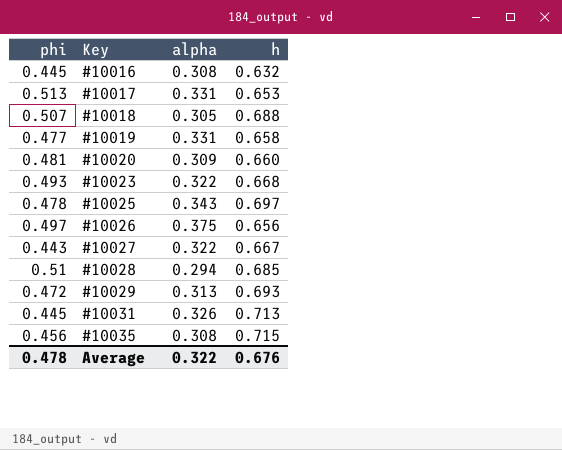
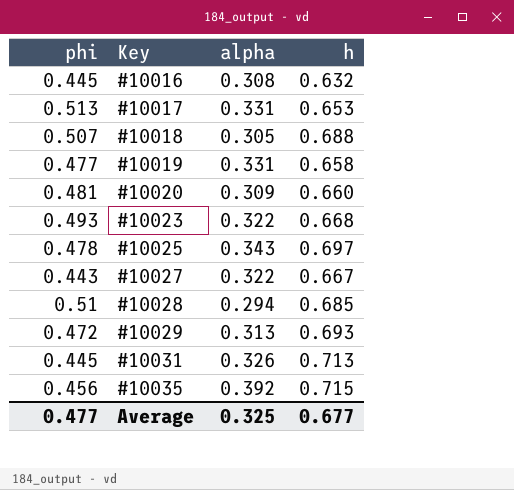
row #10026: 0.497 | 0.375 | 0.656 -> none
#10035 | alpha: 0.308 -> 0.392
Average | phi: 0.478 -> 0.477
Average | alpha: 0.322 -> 0.325
Average | h: 0.676 -> 0.677

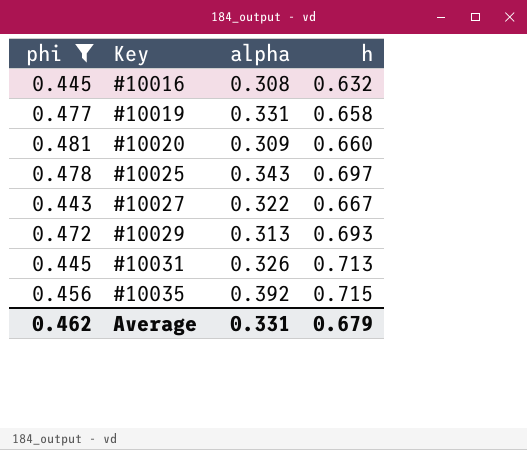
filter: none -> phi <= 0.481
Average | phi: 0.477 -> 0.462
Average | alpha: 0.325 -> 0.331
Average | h: 0.677 -> 0.679

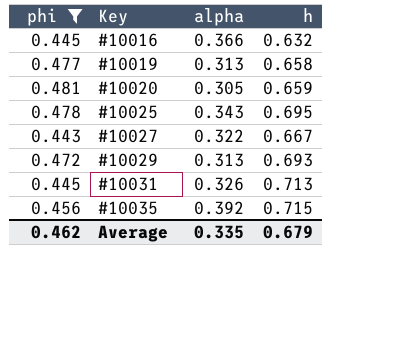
#10016 | alpha: 0.308 -> 0.366
#10019 | alpha: 0.331 -> 0.313
#10020 | alpha: 0.309 -> 0.305
#10020 | h: 0.660 -> 0.659
#10025 | h: 0.697 -> 0.695
Average | alpha: 0.331 -> 0.335

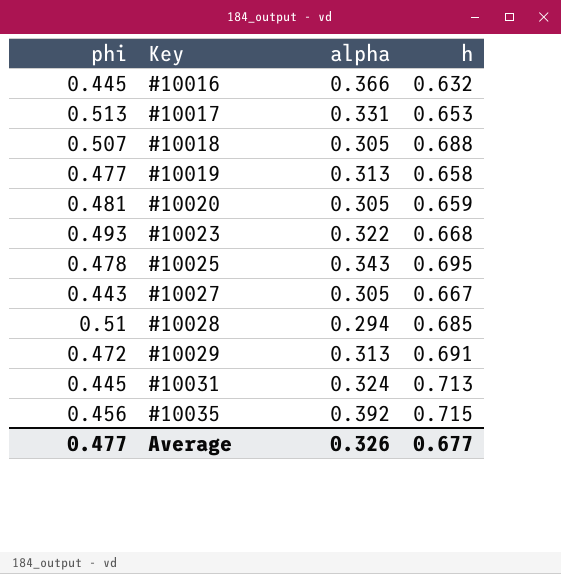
filter: phi <= 0.481 -> none
#10027 | alpha: 0.322 -> 0.305
#10029 | h: 0.693 -> 0.691
#10031 | alpha: 0.326 -> 0.324
Average | phi: 0.462 -> 0.477
Average | alpha: 0.335 -> 0.326
Average | h: 0.679 -> 0.677

